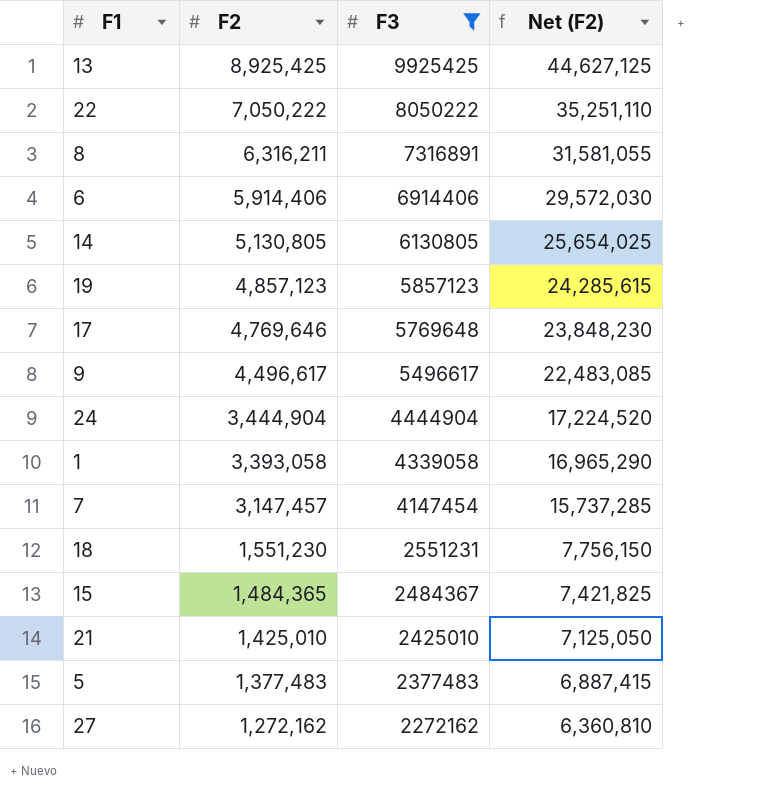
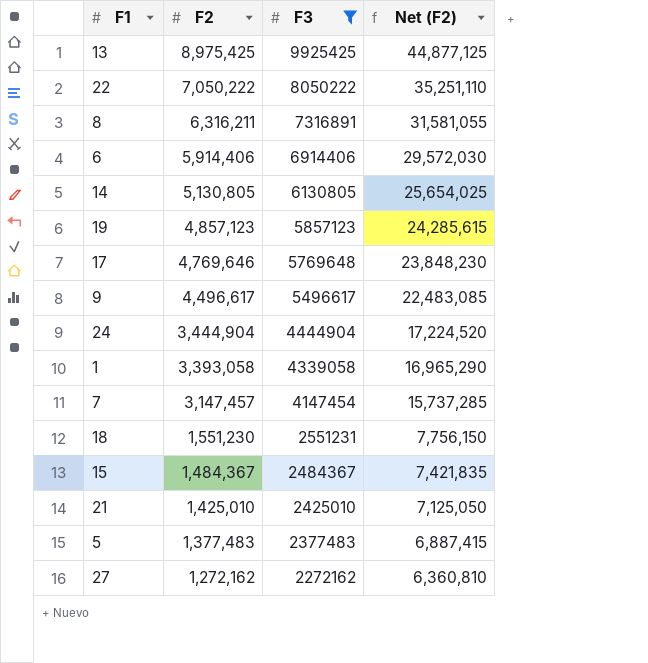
13 | F2: 8,925,425 -> 8,975,425
13 | Net (F2): 44,627,125 -> 44,877,125
15 | F2: 1,484,365 -> 1,484,367
15 | Net (F2): 7,421,825 -> 7,421,835

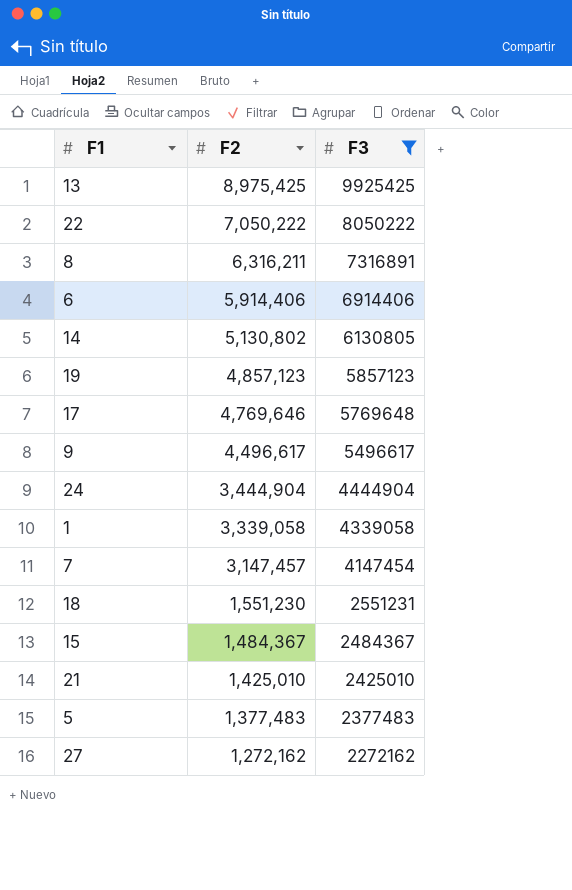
column Net (F2) | formula: [F2] * 5 -> none
14 | F2: 5,130,805 -> 5,130,802
1 | F2: 3,393,058 -> 3,339,058

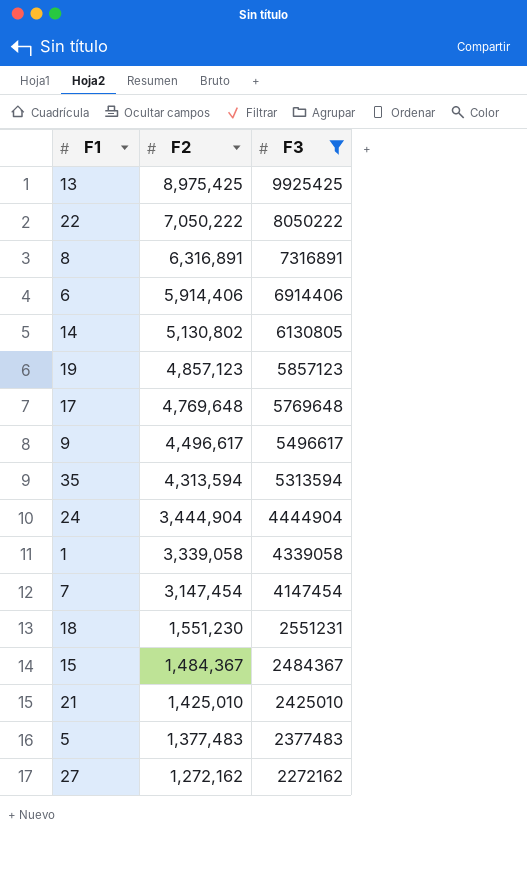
8 | F2: 6,316,211 -> 6,316,891
17 | F2: 4,769,646 -> 4,769,648
row 35: none -> 4,313,594 | 5313594
7 | F2: 3,147,457 -> 3,147,454

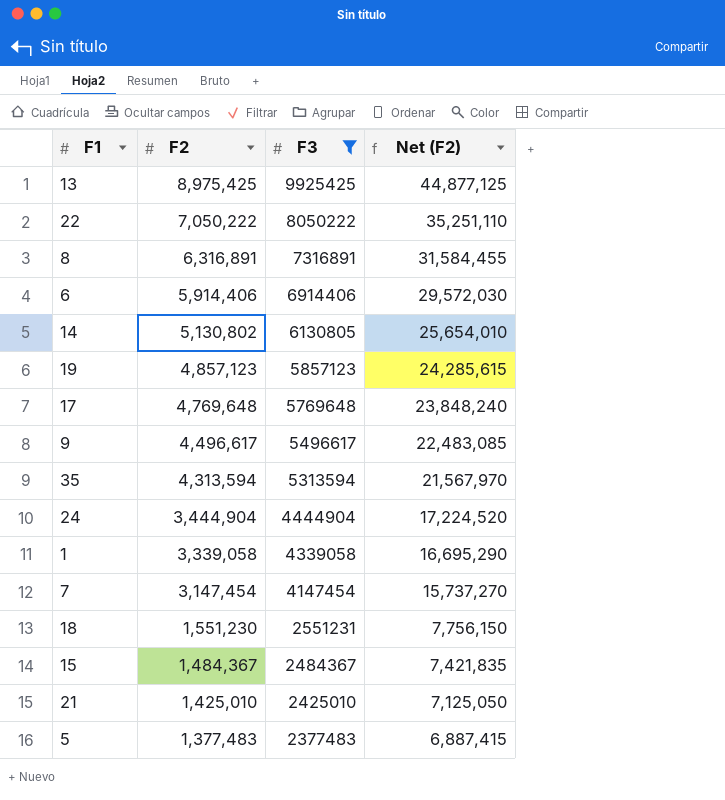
column Net (F2) | formula: none -> [F2] * 5
row 27: 1,272,162 | 2272162 -> none

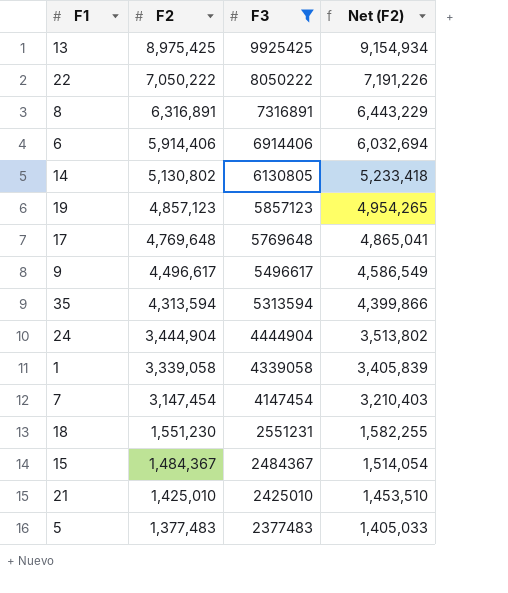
column Net (F2) | formula: [F2] * 5 -> [F2] * 1.02

